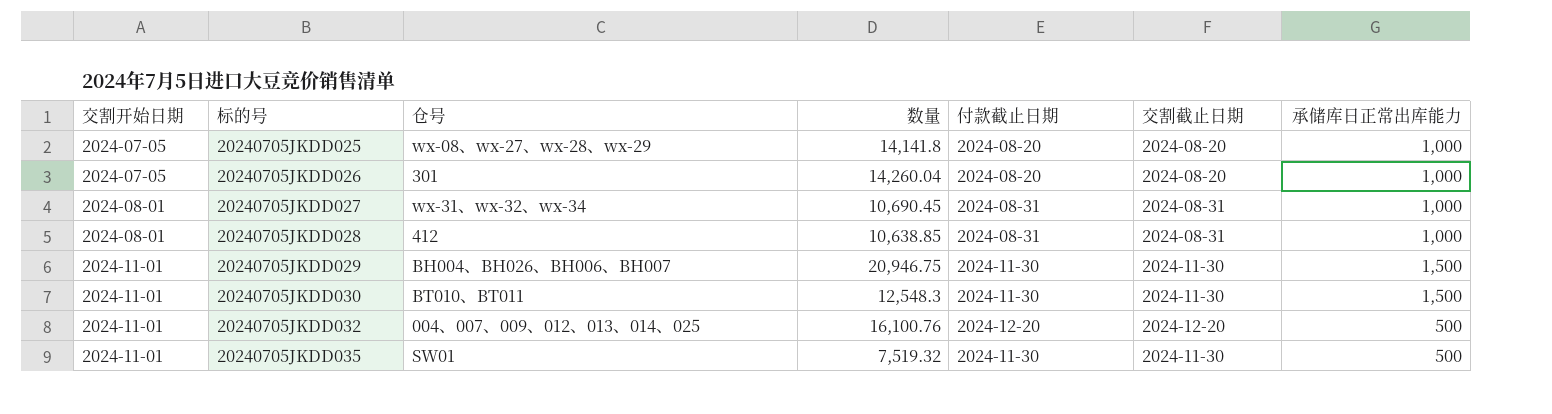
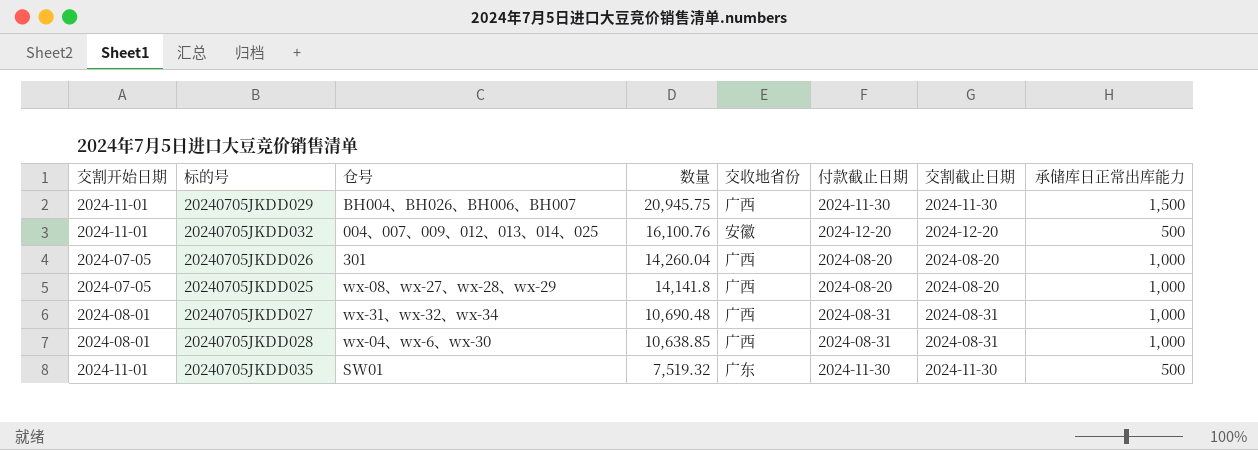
row order: 交割开始日期 ascending -> 数量 descending
column 交收地省份 | position: none -> 5
row 20240705JKDD030: 2024-11-01 | BT010、BT011 | 12,548.3 | 2024-11-30 | 2024-11-30 | 1,500 -> none
20240705JKDD029 | 数量: 20,946.75 -> 20,945.75
20240705JKDD027 | 数量: 10,690.45 -> 10,690.48
20240705JKDD028 | 仓号: 412 -> wx-04、wx-6、wx-30

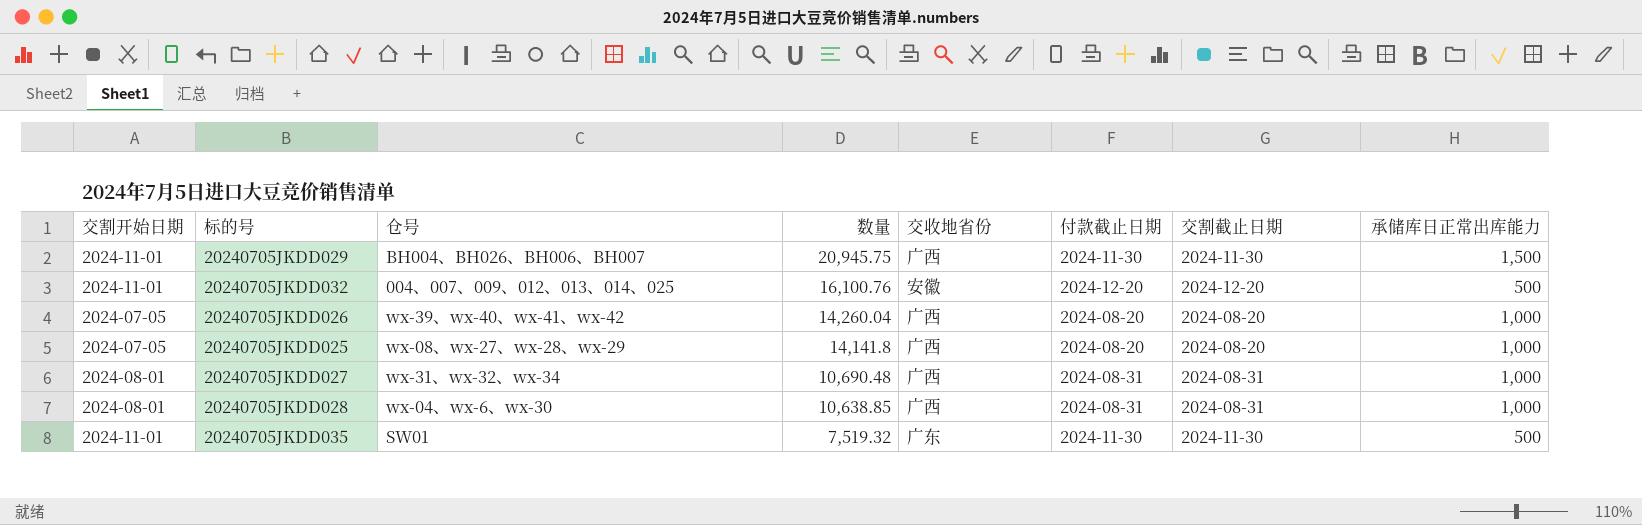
20240705JKDD026 | 仓号: 301 -> wx-39、wx-40、wx-41、wx-42

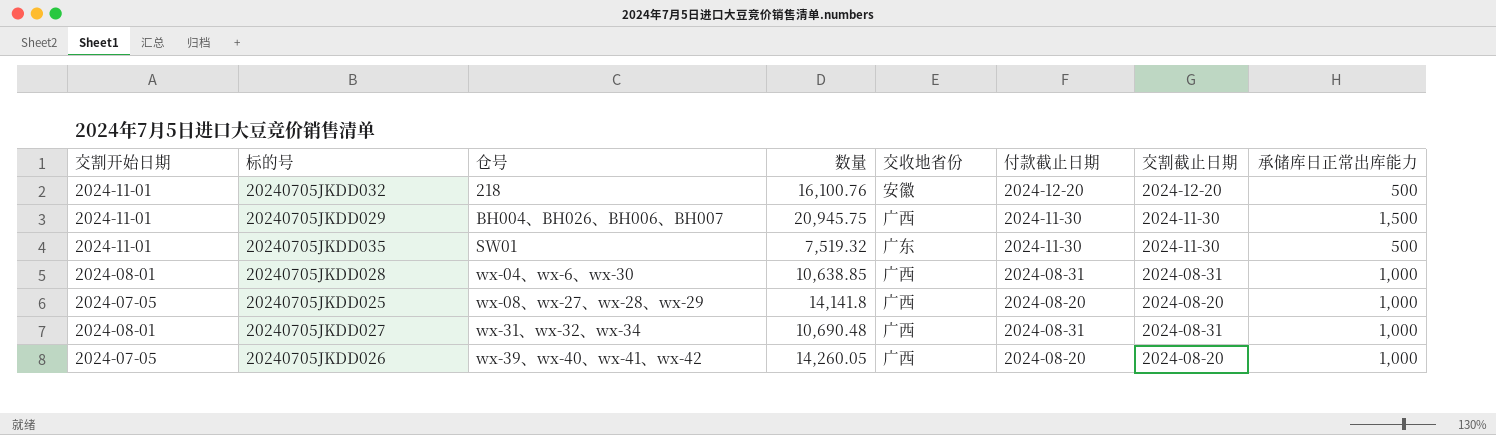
row order: 数量 descending -> 仓号 ascending
20240705JKDD032 | 仓号: 004、007、009、012、013、014、025 -> 218
20240705JKDD026 | 数量: 14,260.04 -> 14,260.05

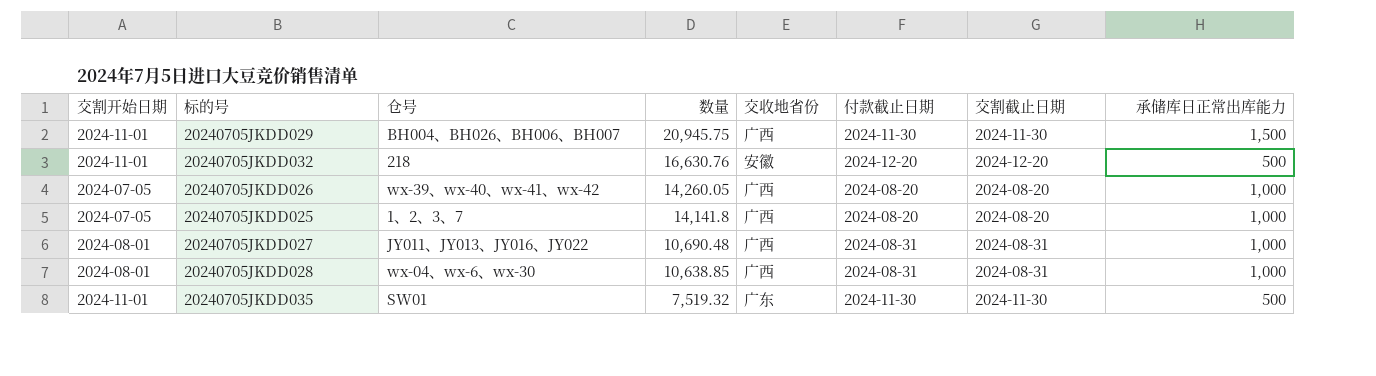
row order: 仓号 ascending -> 数量 descending
20240705JKDD032 | 数量: 16,100.76 -> 16,630.76
20240705JKDD025 | 仓号: wx-08、wx-27、wx-28、wx-29 -> 1、2、3、7
20240705JKDD027 | 仓号: wx-31、wx-32、wx-34 -> JY011、JY013、JY016、JY022

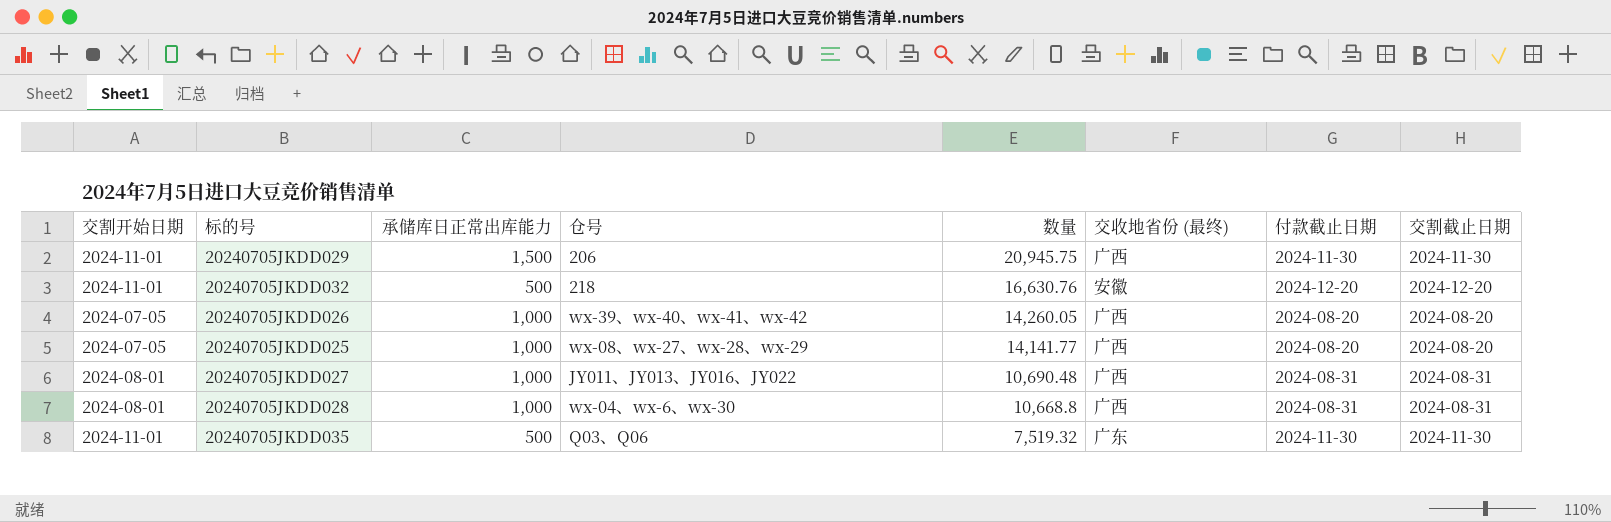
column 承储库日正常出库能力 | position: 8 -> 3
column name: 交收地省份 -> 交收地省份 (最终)
20240705JKDD029 | 仓号: BH004、BH026、BH006、BH007 -> 206
20240705JKDD025 | 仓号: 1、2、3、7 -> wx-08、wx-27、wx-28、wx-29
20240705JKDD025 | 数量: 14,141.8 -> 14,141.77
20240705JKDD028 | 数量: 10,638.85 -> 10,668.8
20240705JKDD035 | 仓号: SW01 -> Q03、Q06

